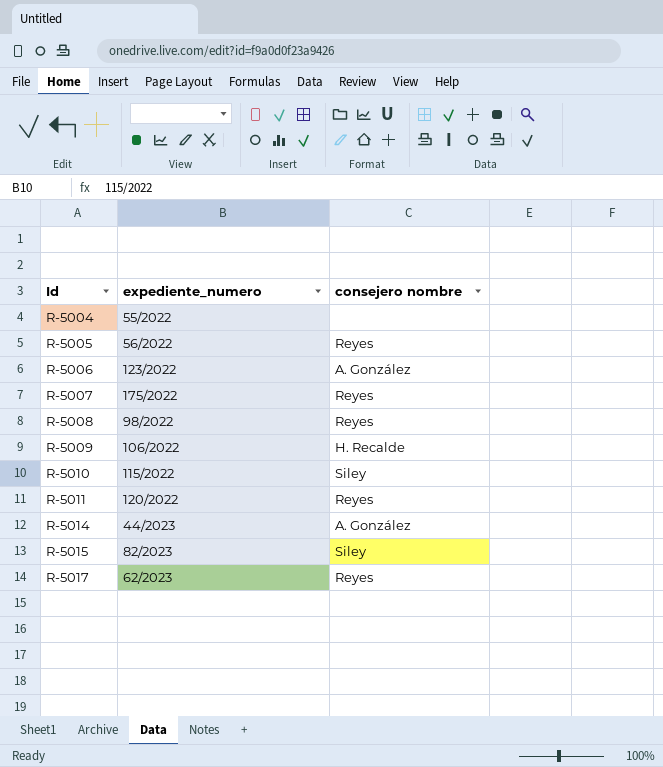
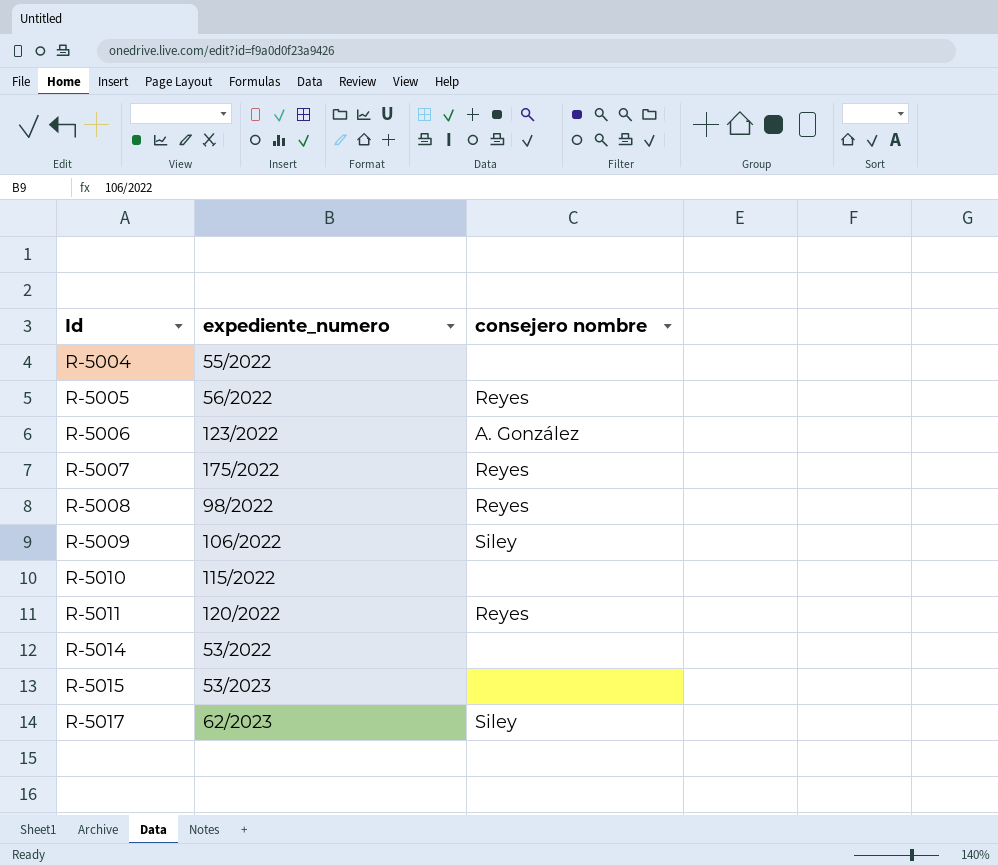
R-5009 | consejero nombre: H. Recalde -> Siley
R-5010 | consejero nombre: Siley -> none
R-5014 | expediente_numero: 44/2023 -> 53/2022
R-5014 | consejero nombre: A. González -> none
R-5015 | expediente_numero: 82/2023 -> 53/2023
R-5015 | consejero nombre: Siley -> none
R-5017 | consejero nombre: Reyes -> Siley

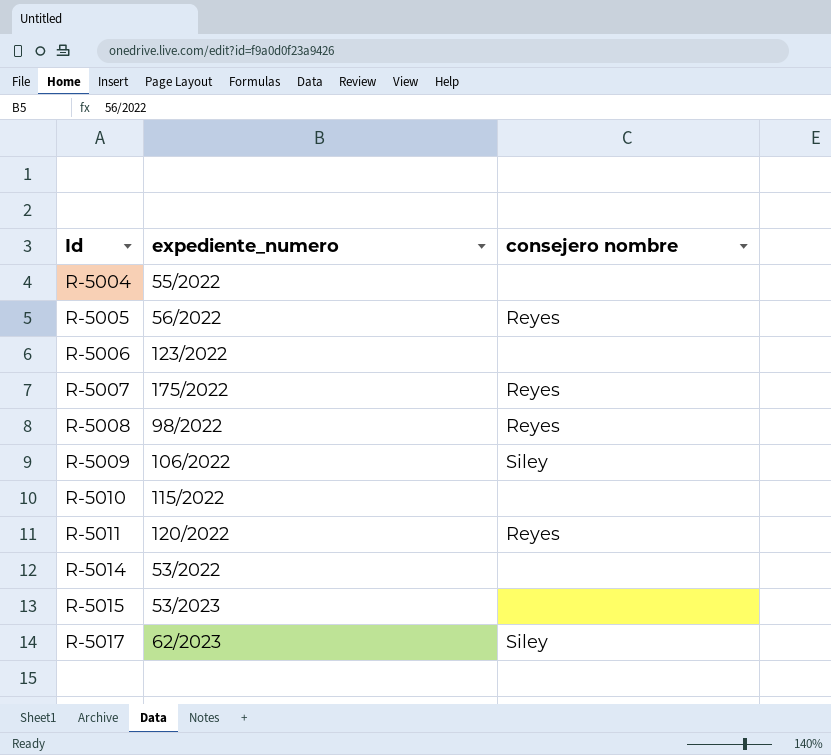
R-5006 | consejero nombre: A. González -> none

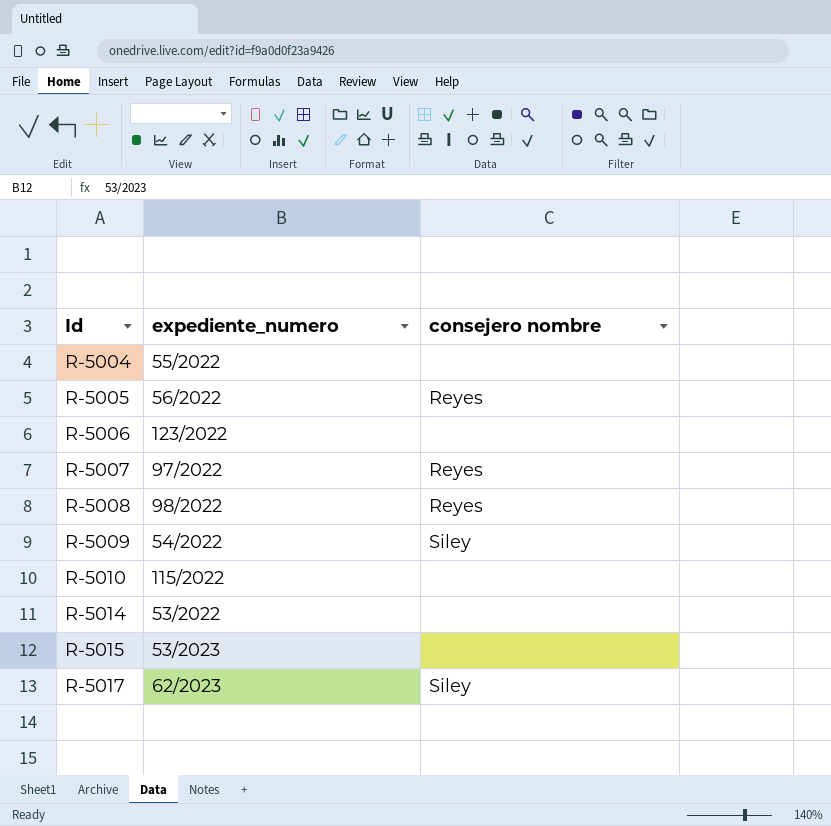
row R-5011: 120/2022 | Reyes -> none
R-5007 | expediente_numero: 175/2022 -> 97/2022
R-5009 | expediente_numero: 106/2022 -> 54/2022

